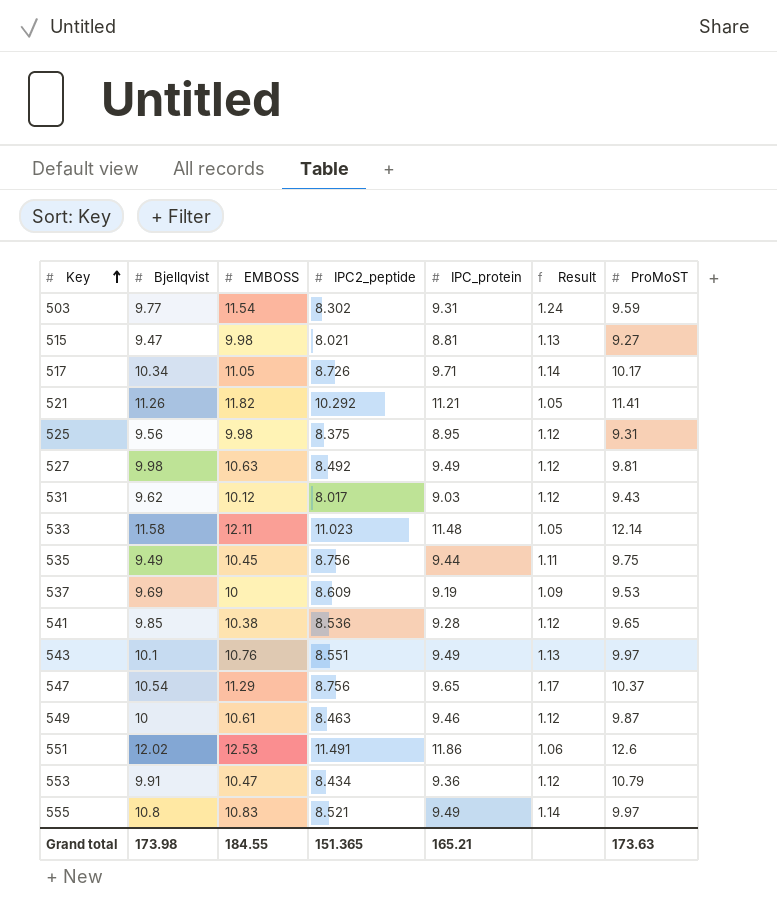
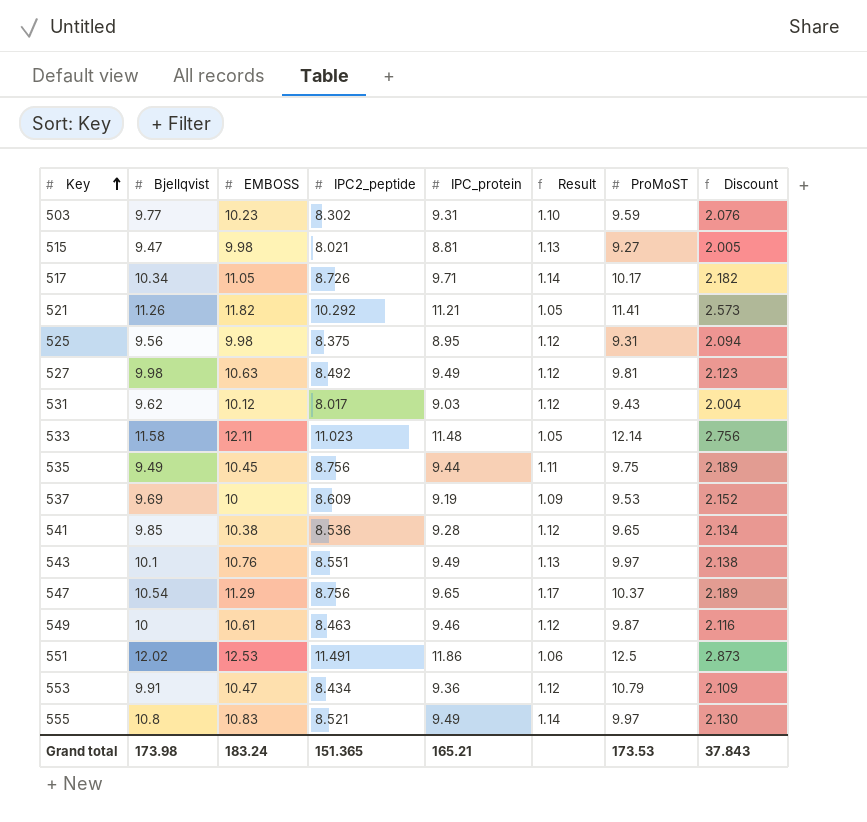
column Discount | formula: none -> [IPC2_peptide] * 0.25
503 | EMBOSS: 11.54 -> 10.23
503 | Result: 1.24 -> 1.10
551 | ProMoST: 12.6 -> 12.5
Grand total | EMBOSS: 184.55 -> 183.24
Grand total | ProMoST: 173.63 -> 173.53

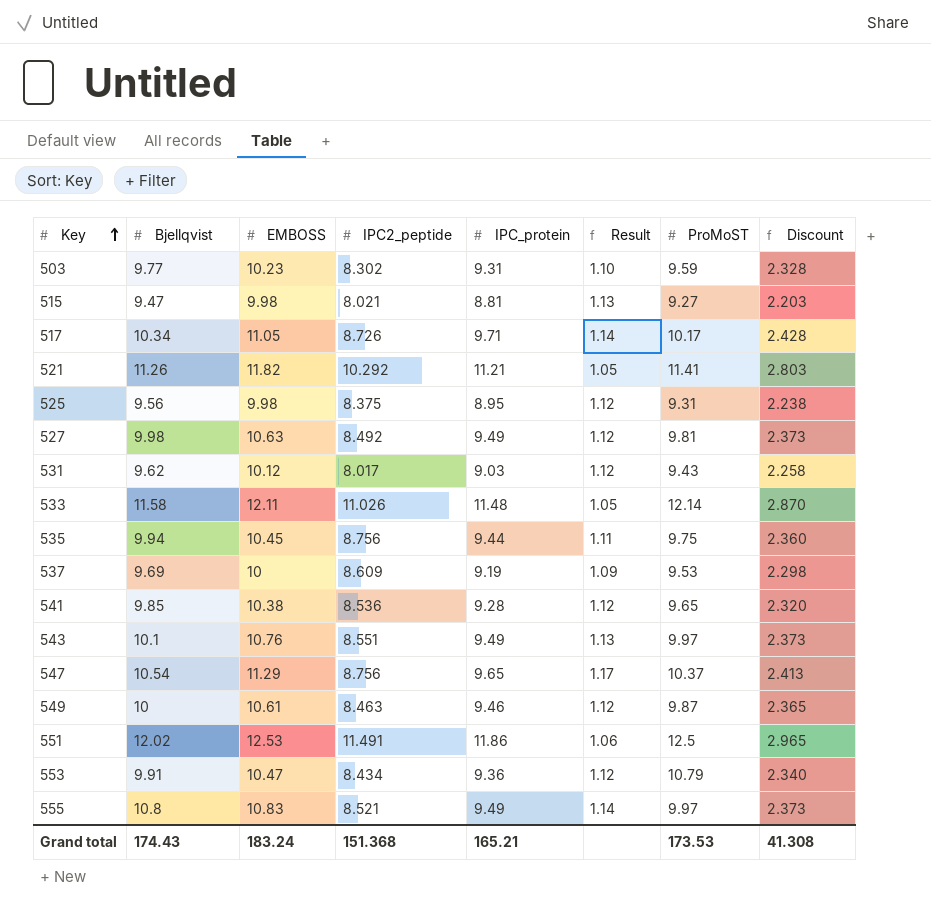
column Discount | formula: [IPC2_peptide] * 0.25 -> [IPC_protein] * 0.25
533 | IPC2_peptide: 11.023 -> 11.026
535 | Bjellqvist: 9.49 -> 9.94
Grand total | Bjellqvist: 173.98 -> 174.43
Grand total | IPC2_peptide: 151.365 -> 151.368
Grand total | Discount: 37.843 -> 41.308

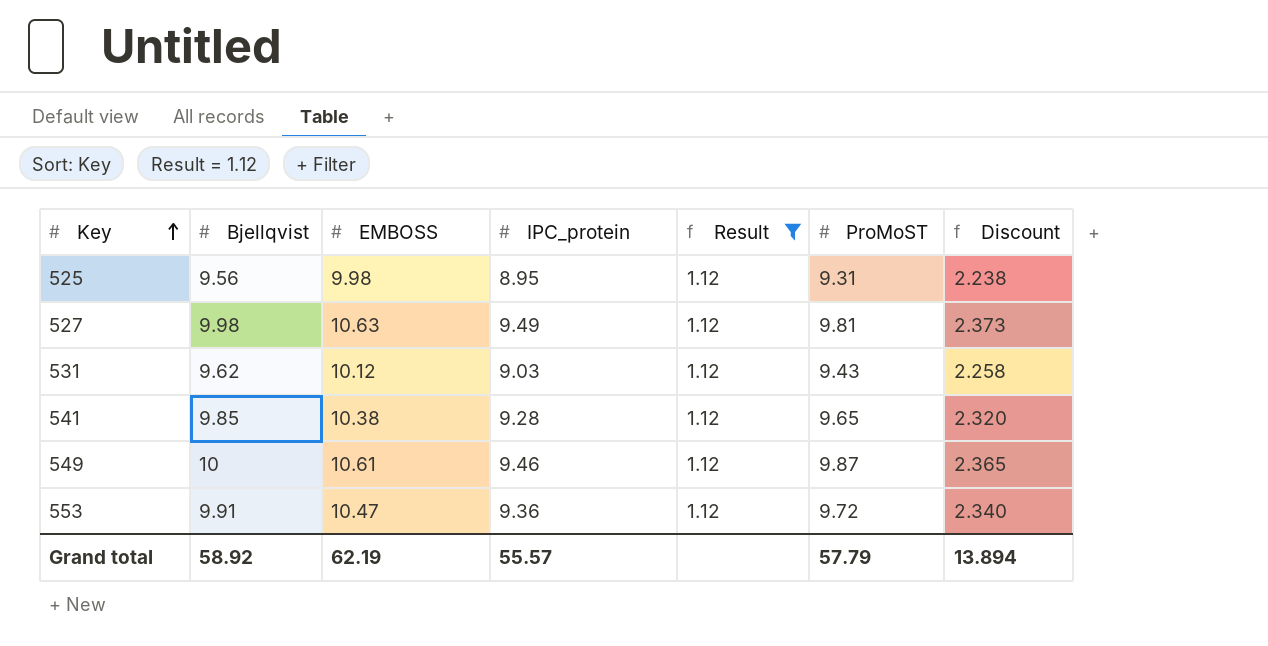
filter: none -> Result = 1.12
column IPC2_peptide | position: 4 -> none
553 | ProMoST: 10.79 -> 9.72
Grand total | Bjellqvist: 174.43 -> 58.92
Grand total | EMBOSS: 183.24 -> 62.19
Grand total | IPC_protein: 165.21 -> 55.57
Grand total | ProMoST: 173.53 -> 57.79
Grand total | Discount: 41.308 -> 13.894

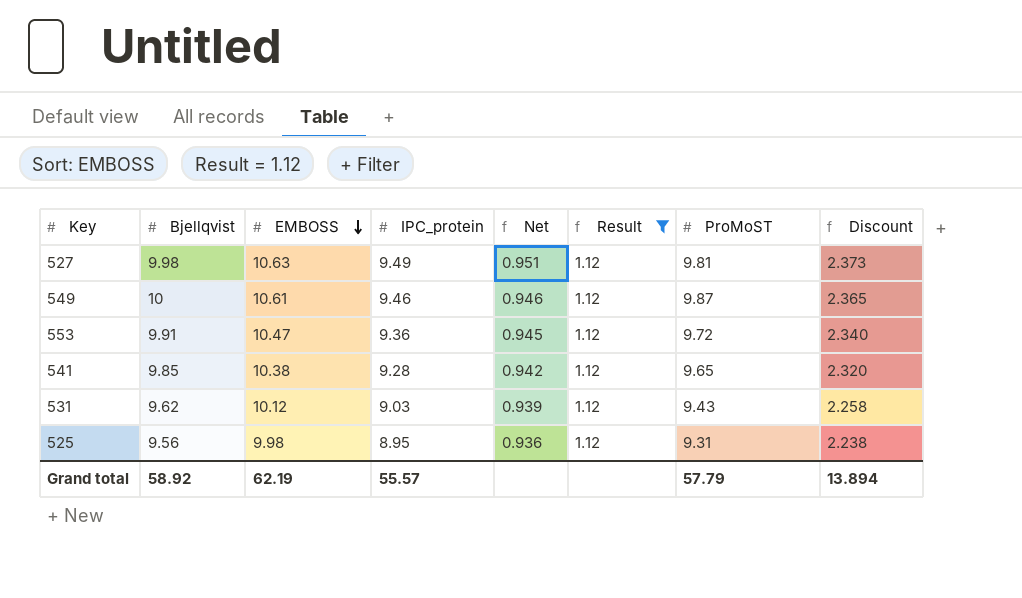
row order: Key ascending -> EMBOSS descending
column Net | formula: none -> [IPC_protein] / [Bjellqvist]

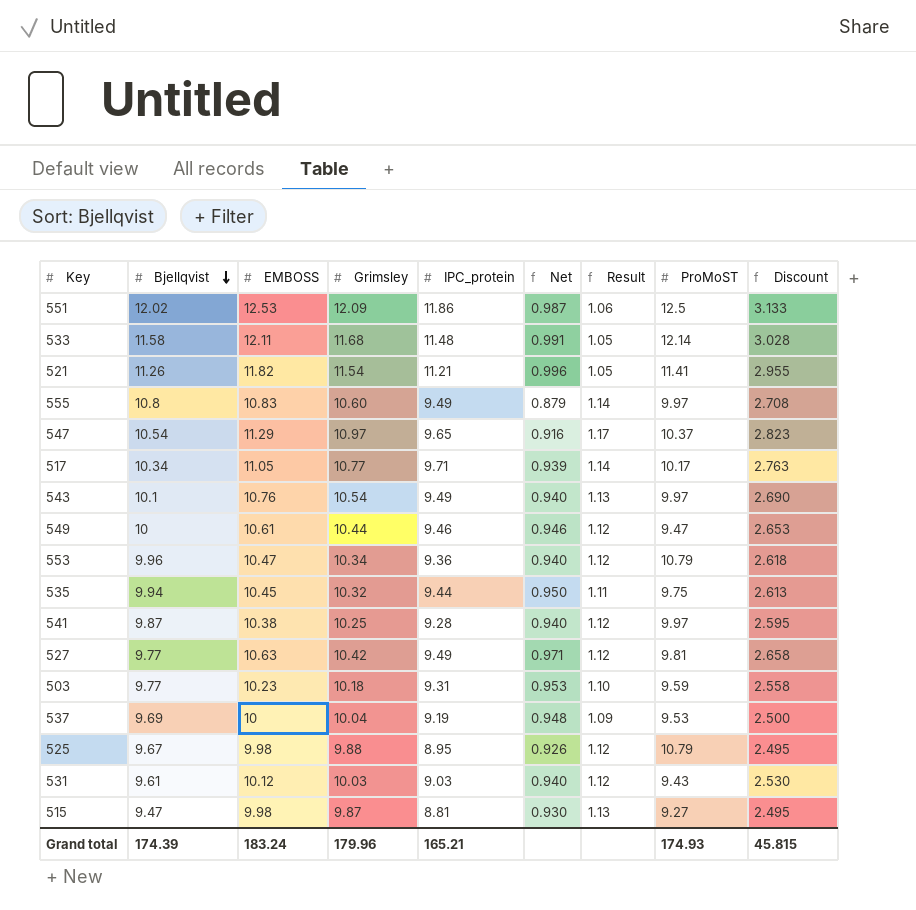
filter: Result = 1.12 -> none
row order: EMBOSS descending -> Bjellqvist descending
column Grimsley | position: none -> 4
column Discount | formula: [IPC_protein] * 0.25 -> [EMBOSS] * 0.25
549 | ProMoST: 9.87 -> 9.47
553 | Bjellqvist: 9.91 -> 9.96
553 | Net: 0.945 -> 0.940
553 | ProMoST: 9.72 -> 10.79
541 | Bjellqvist: 9.85 -> 9.87
541 | Net: 0.942 -> 0.940
541 | ProMoST: 9.65 -> 9.97
527 | Bjellqvist: 9.98 -> 9.77
527 | Net: 0.951 -> 0.971
525 | Bjellqvist: 9.56 -> 9.67
525 | Net: 0.936 -> 0.926
525 | ProMoST: 9.31 -> 10.79
531 | Bjellqvist: 9.62 -> 9.61
531 | Net: 0.939 -> 0.940
Grand total | Bjellqvist: 58.92 -> 174.39
Grand total | EMBOSS: 62.19 -> 183.24
Grand total | IPC_protein: 55.57 -> 165.21
Grand total | ProMoST: 57.79 -> 174.93
Grand total | Discount: 13.894 -> 45.815

